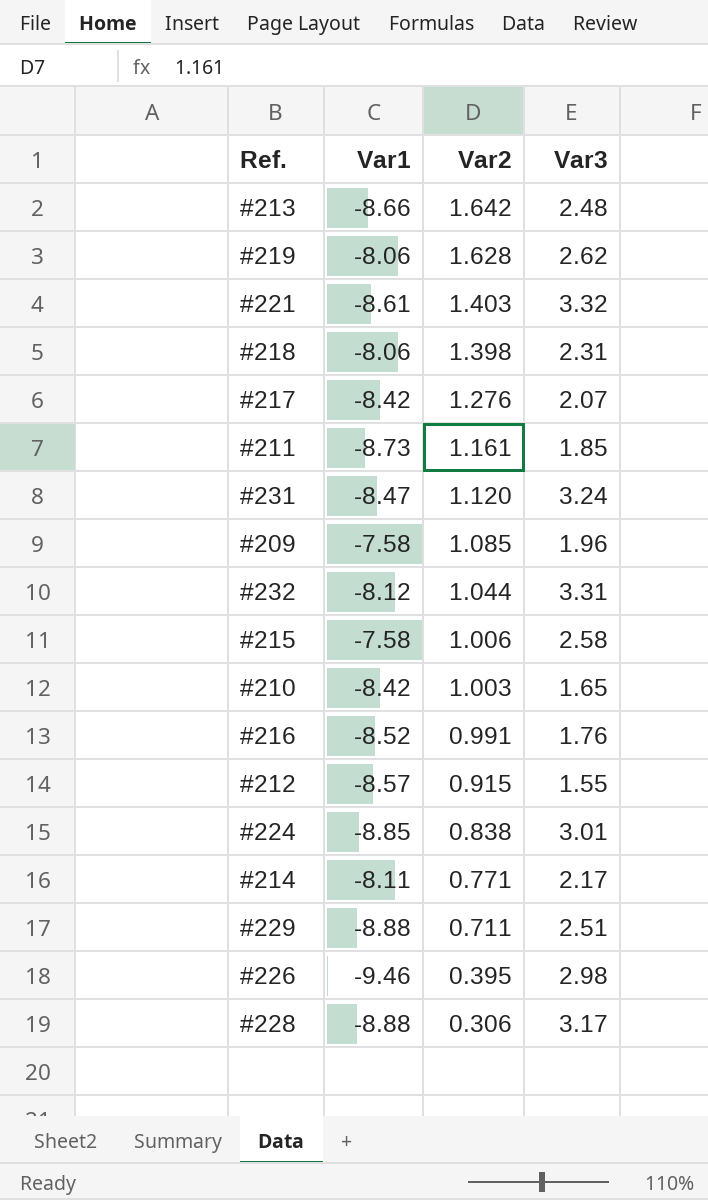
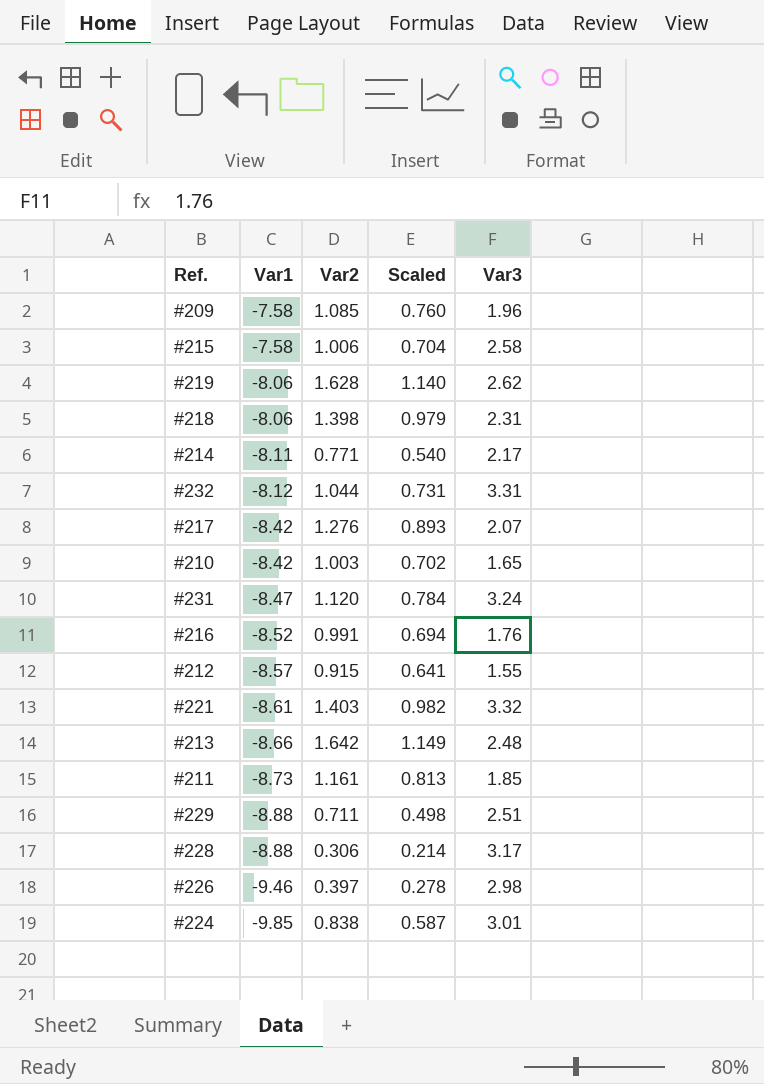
row order: Var2 descending -> Var1 descending
column Scaled | formula: none -> [Var2] * 0.7
#226 | Var2: 0.395 -> 0.397
#224 | Var1: -8.85 -> -9.85

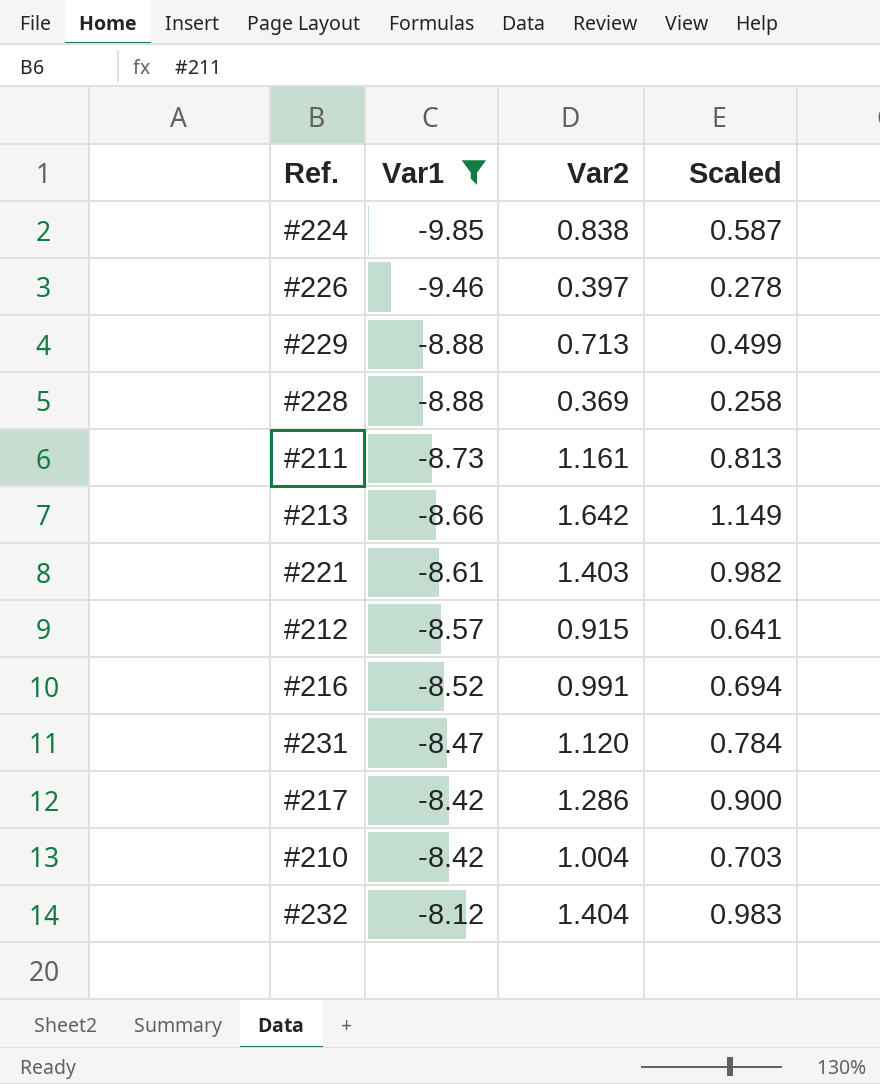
filter: none -> Var1 <= -8.12
row order: Var1 descending -> Var1 ascending
column Var3 | position: 5 -> none
#229 | Var2: 0.711 -> 0.713
#229 | Scaled: 0.498 -> 0.499
#228 | Var2: 0.306 -> 0.369
#228 | Scaled: 0.214 -> 0.258
#217 | Var2: 1.276 -> 1.286
#217 | Scaled: 0.893 -> 0.900
#210 | Var2: 1.003 -> 1.004
#210 | Scaled: 0.702 -> 0.703
#232 | Var2: 1.044 -> 1.404
#232 | Scaled: 0.731 -> 0.983

